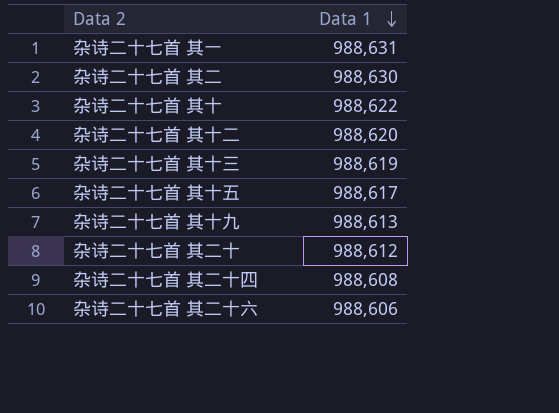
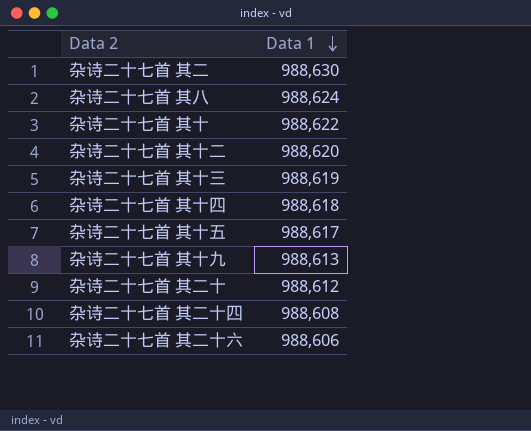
row 杂诗二十七首 其一: 988,631 -> none
row 杂诗二十七首 其八: none -> 988,624
row 杂诗二十七首 其十四: none -> 988,618

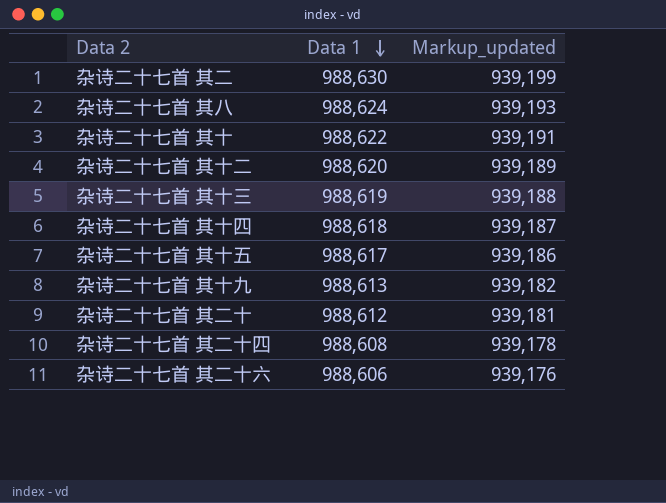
column Markup_updated | formula: none -> [Data 1] * 0.95

